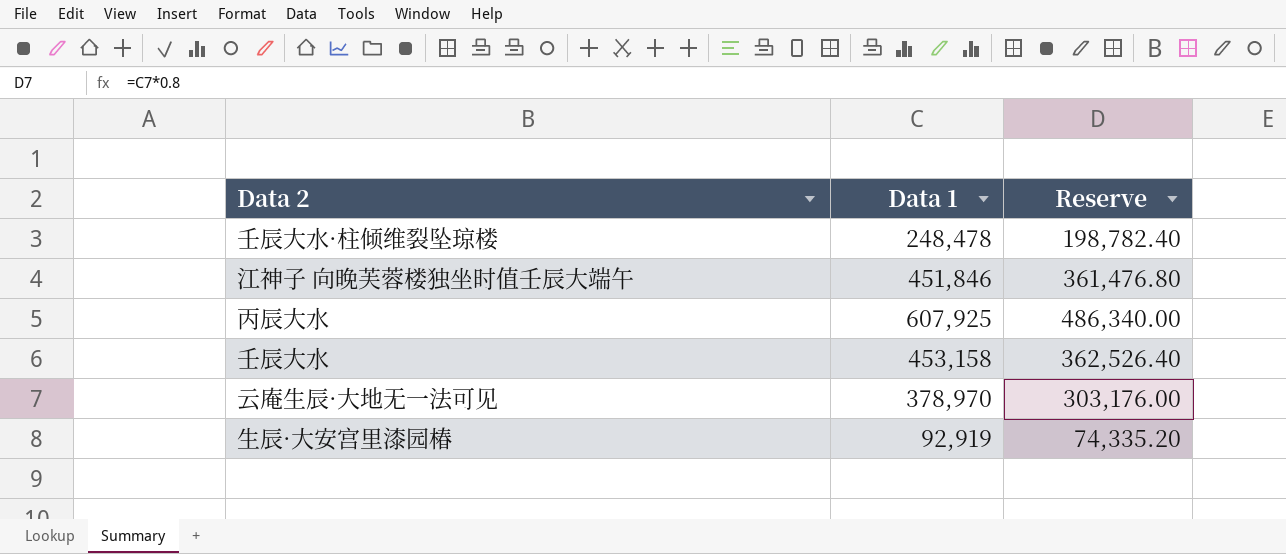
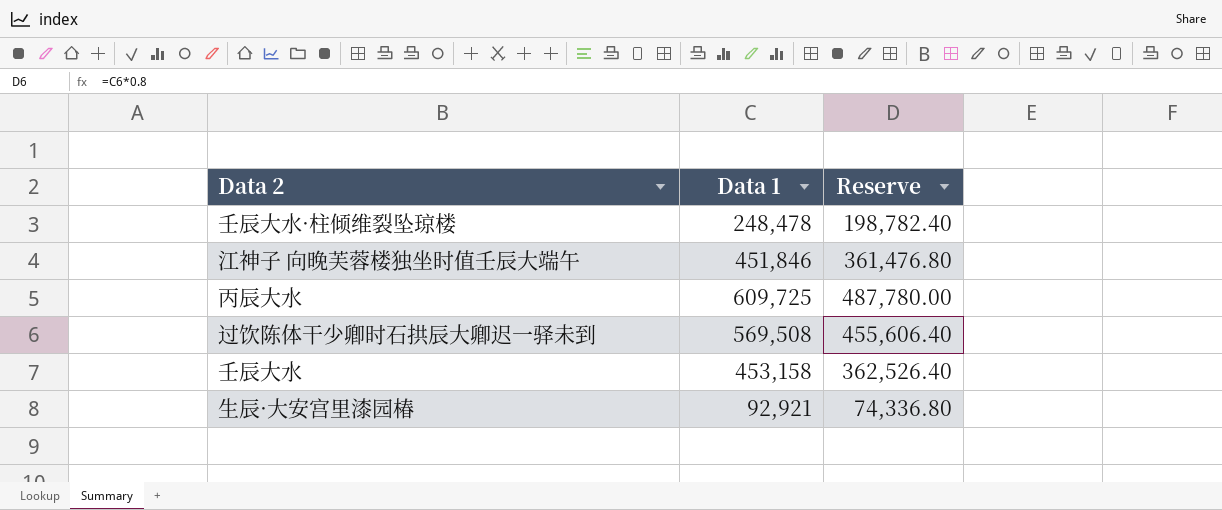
row 云庵生辰·大地无一法可见: 378,970 | 303,176.00 -> none
丙辰大水 | Data 1: 607,925 -> 609,725
丙辰大水 | Reserve: 486,340.00 -> 487,780.00
row 过饮陈体干少卿时石拱辰大卿迟一驿未到: none -> 569,508 | 455,606.40
生辰·大安宫里漆园椿 | Data 1: 92,919 -> 92,921
生辰·大安宫里漆园椿 | Reserve: 74,335.20 -> 74,336.80

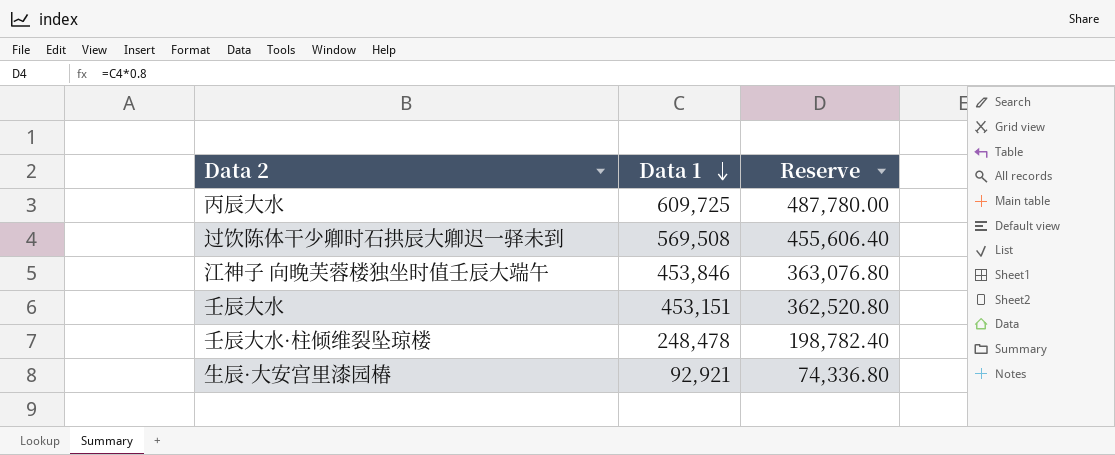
row order: none -> Data 1 descending
江神子 向晚芙蓉楼独坐时值壬辰大端午 | Data 1: 451,846 -> 453,846
江神子 向晚芙蓉楼独坐时值壬辰大端午 | Reserve: 361,476.80 -> 363,076.80
壬辰大水 | Data 1: 453,158 -> 453,151
壬辰大水 | Reserve: 362,526.40 -> 362,520.80

